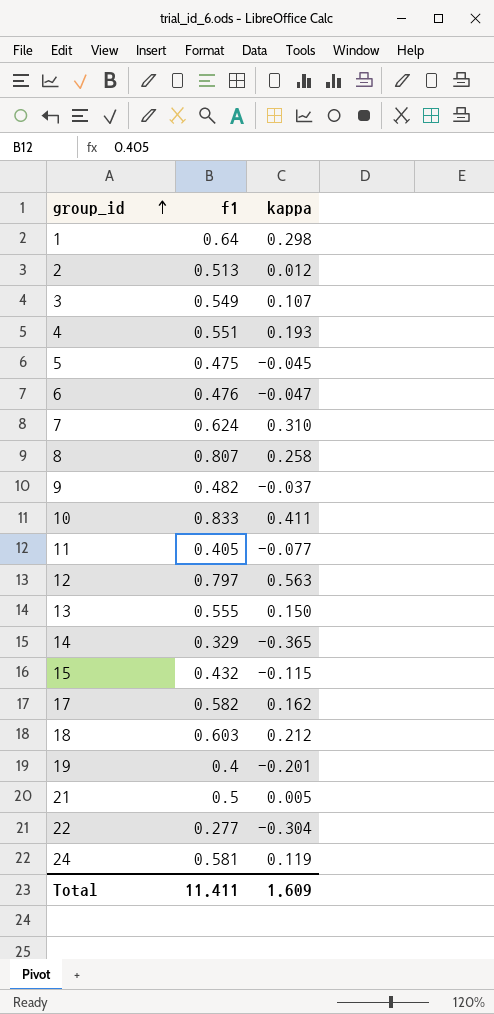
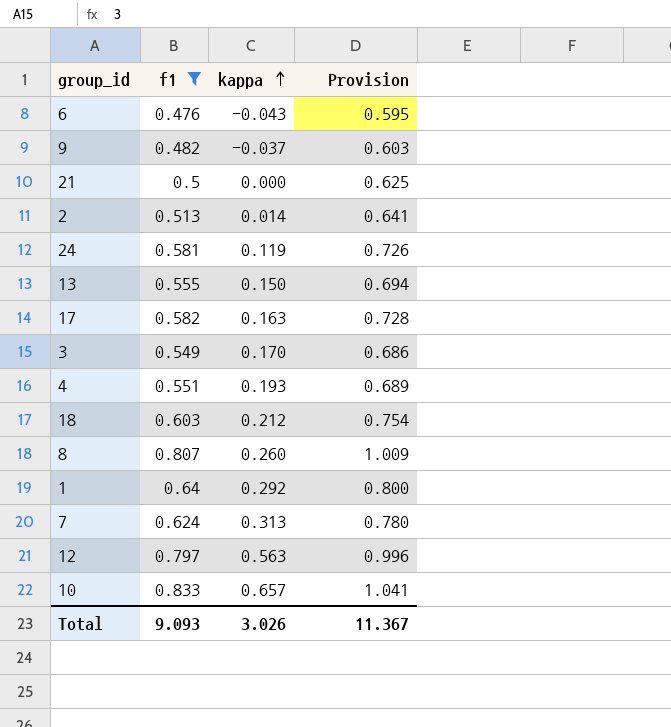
filter: none -> f1 >= 0.476
row order: group_id ascending -> kappa ascending
column Provision | formula: none -> [f1] * 1.25
6 | kappa: -0.047 -> -0.043
21 | kappa: 0.005 -> 0.000
2 | kappa: 0.012 -> 0.014
17 | kappa: 0.162 -> 0.163
3 | kappa: 0.107 -> 0.170
8 | kappa: 0.258 -> 0.260
1 | kappa: 0.298 -> 0.292
7 | kappa: 0.310 -> 0.313
10 | kappa: 0.411 -> 0.657
Total | f1: 11.411 -> 9.093
Total | kappa: 1.609 -> 3.026

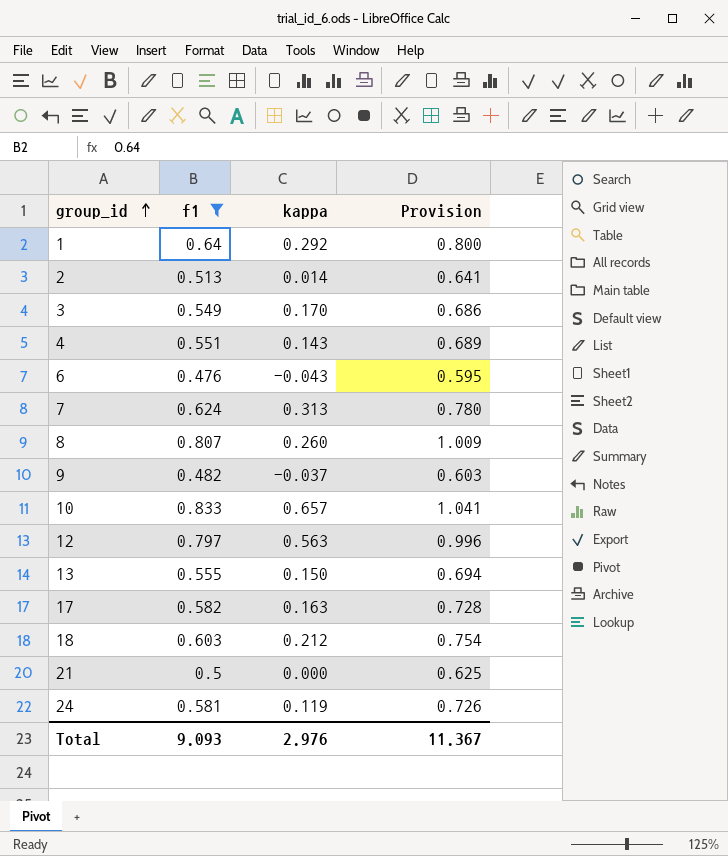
row order: kappa ascending -> group_id ascending
4 | kappa: 0.193 -> 0.143
Total | kappa: 3.026 -> 2.976

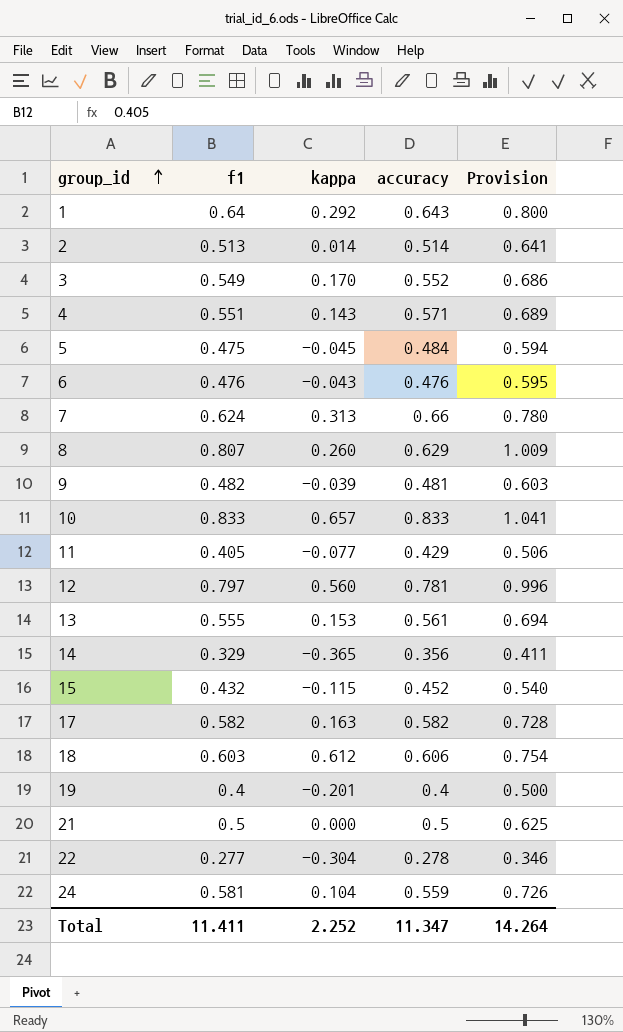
filter: f1 >= 0.476 -> none
column accuracy | position: none -> 4
9 | kappa: -0.037 -> -0.039
12 | kappa: 0.563 -> 0.560
13 | kappa: 0.150 -> 0.153
18 | kappa: 0.212 -> 0.612
24 | kappa: 0.119 -> 0.104
Total | f1: 9.093 -> 11.411
Total | kappa: 2.976 -> 2.252
Total | Provision: 11.367 -> 14.264

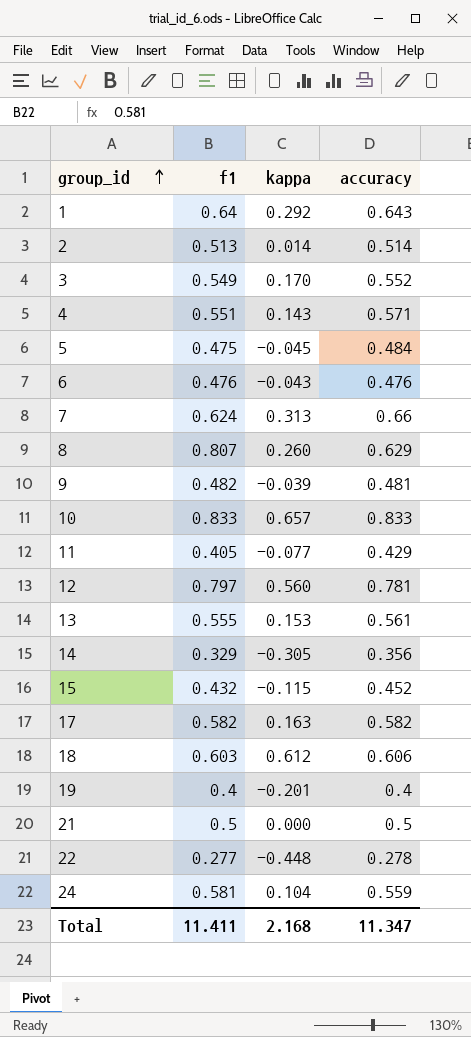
column Provision | formula: [f1] * 1.25 -> none
14 | kappa: -0.365 -> -0.305
22 | kappa: -0.304 -> -0.448
Total | kappa: 2.252 -> 2.168

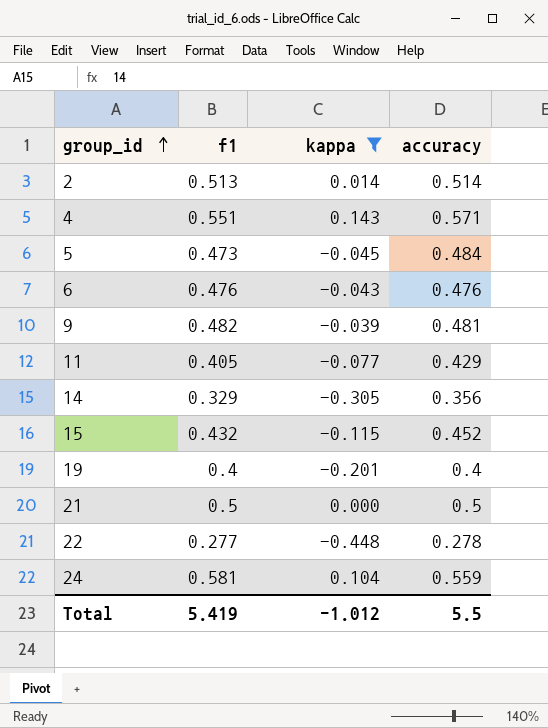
filter: none -> kappa <= 0.143
5 | f1: 0.475 -> 0.473
Total | f1: 11.411 -> 5.419
Total | kappa: 2.168 -> -1.012
Total | accuracy: 11.347 -> 5.5

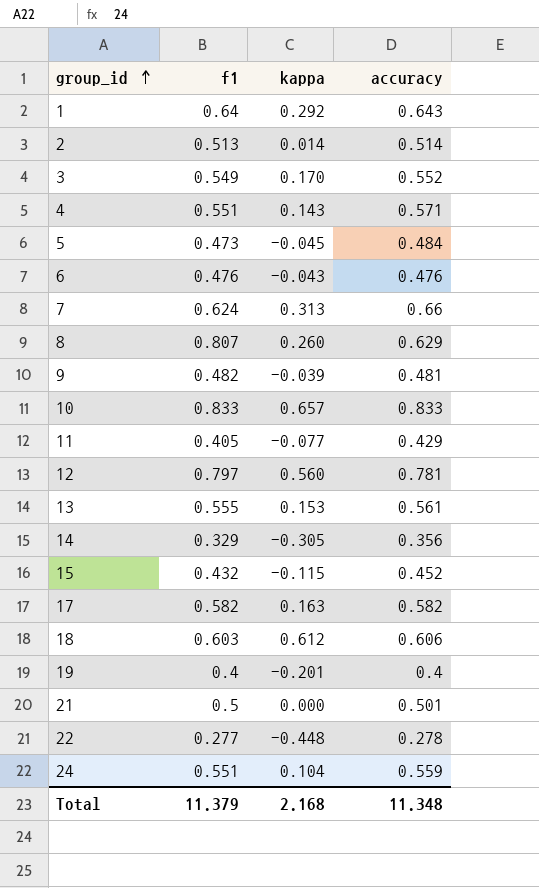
filter: kappa <= 0.143 -> none
21 | accuracy: 0.5 -> 0.501
24 | f1: 0.581 -> 0.551
Total | f1: 5.419 -> 11.379
Total | kappa: -1.012 -> 2.168
Total | accuracy: 5.5 -> 11.348

